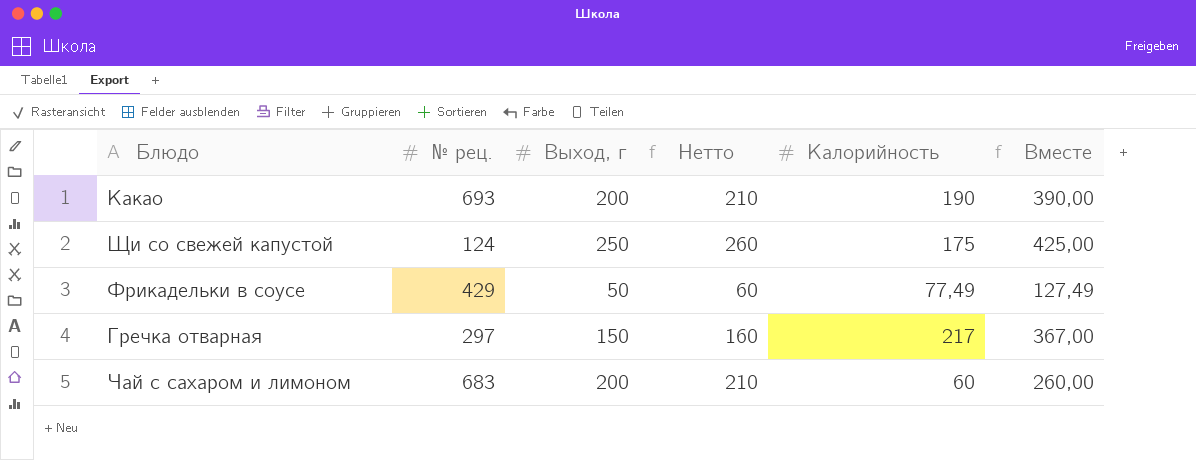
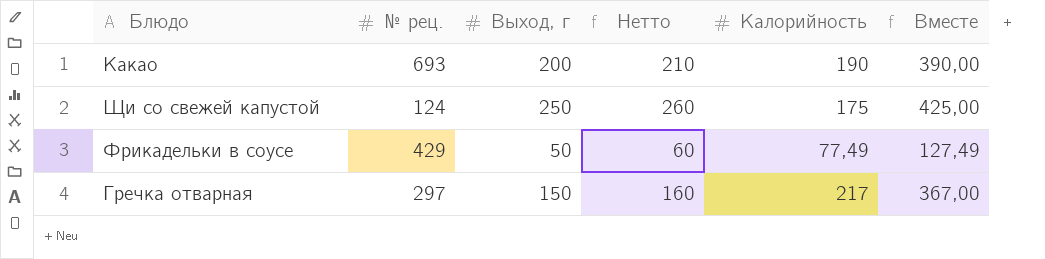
row Чай с сахаром и лимоном: 683 | 200 | 210 | 60 | 260,00 -> none

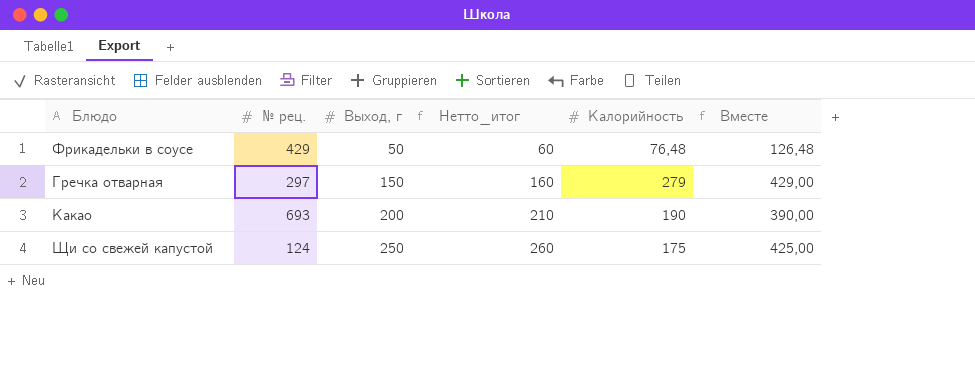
row order: none -> Выход, г ascending
column name: Нетто -> Нетто_итог
Фрикадельки в соусе | Калорийность: 77,49 -> 76,48
Фрикадельки в соусе | Вместе: 127,49 -> 126,48
Гречка отварная | Калорийность: 217 -> 279
Гречка отварная | Вместе: 367,00 -> 429,00

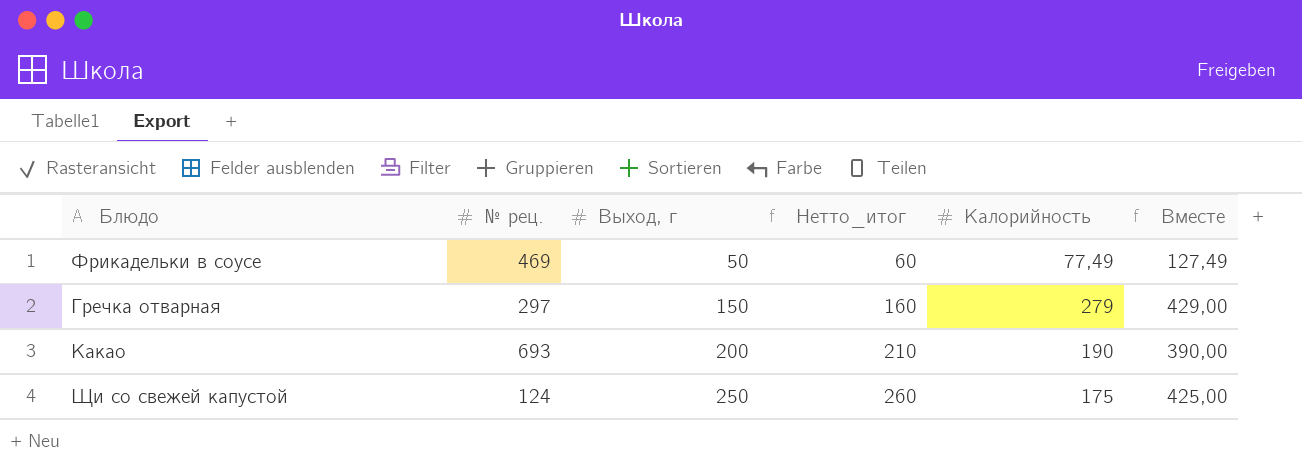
Фрикадельки в соусе | № рец.: 429 -> 469
Фрикадельки в соусе | Калорийность: 76,48 -> 77,49
Фрикадельки в соусе | Вместе: 126,48 -> 127,49

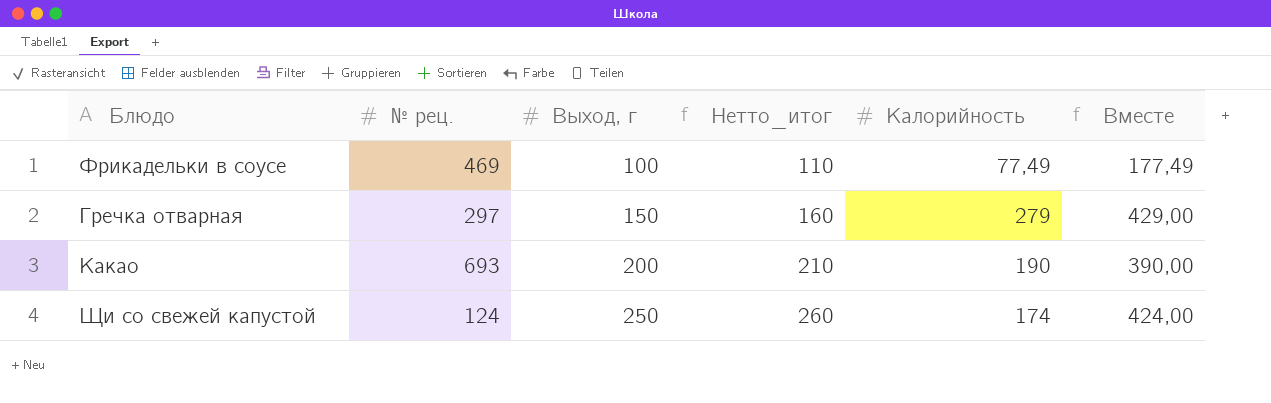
Фрикадельки в соусе | Выход, г: 50 -> 100
Фрикадельки в соусе | Нетто_итог: 60 -> 110
Фрикадельки в соусе | Вместе: 127,49 -> 177,49
Щи со свежей капустой | Калорийность: 175 -> 174
Щи со свежей капустой | Вместе: 425,00 -> 424,00

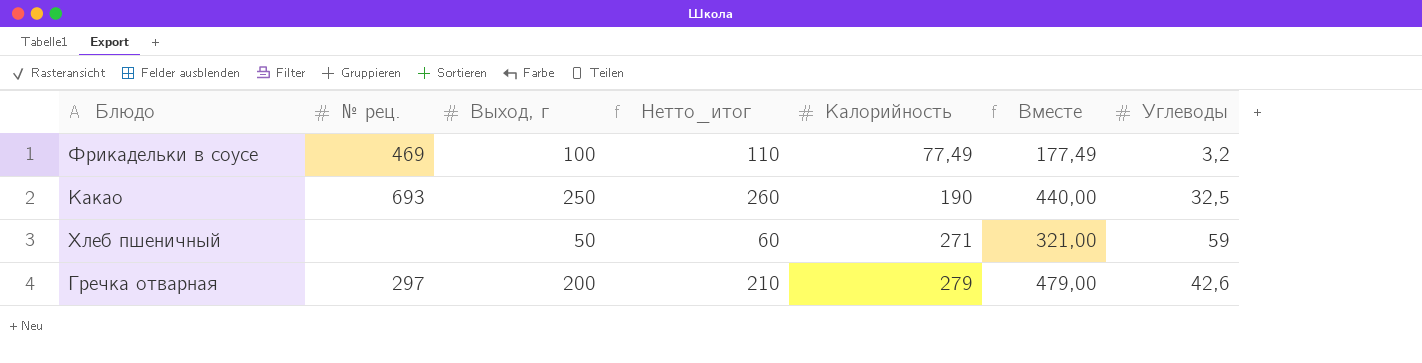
row order: Выход, г ascending -> Калорийность ascending
column Углеводы | position: none -> 7
row Щи со свежей капустой: 124 | 250 | 260 | 174 | 424,00 -> none
Какао | Выход, г: 200 -> 250
Какао | Нетто_итог: 210 -> 260
Какао | Вместе: 390,00 -> 440,00
row Хлеб пшеничный: none -> none | 50 | 60 | 271 | 321,00 | 59
Гречка отварная | Выход, г: 150 -> 200
Гречка отварная | Нетто_итог: 160 -> 210
Гречка отварная | Вместе: 429,00 -> 479,00

